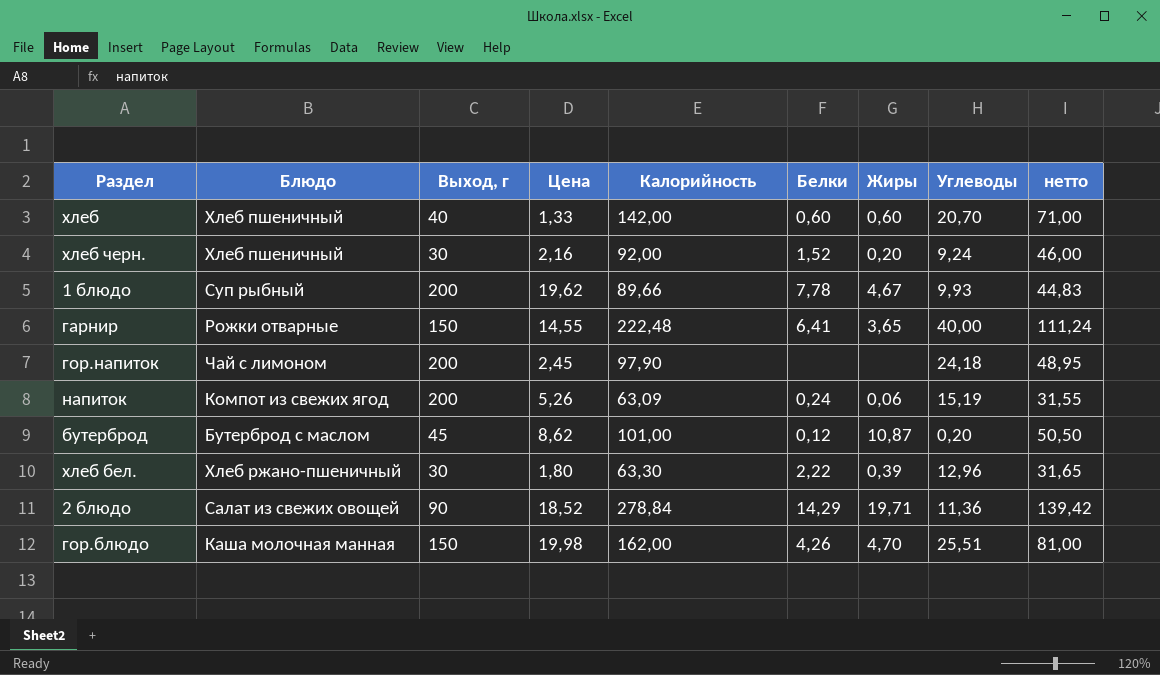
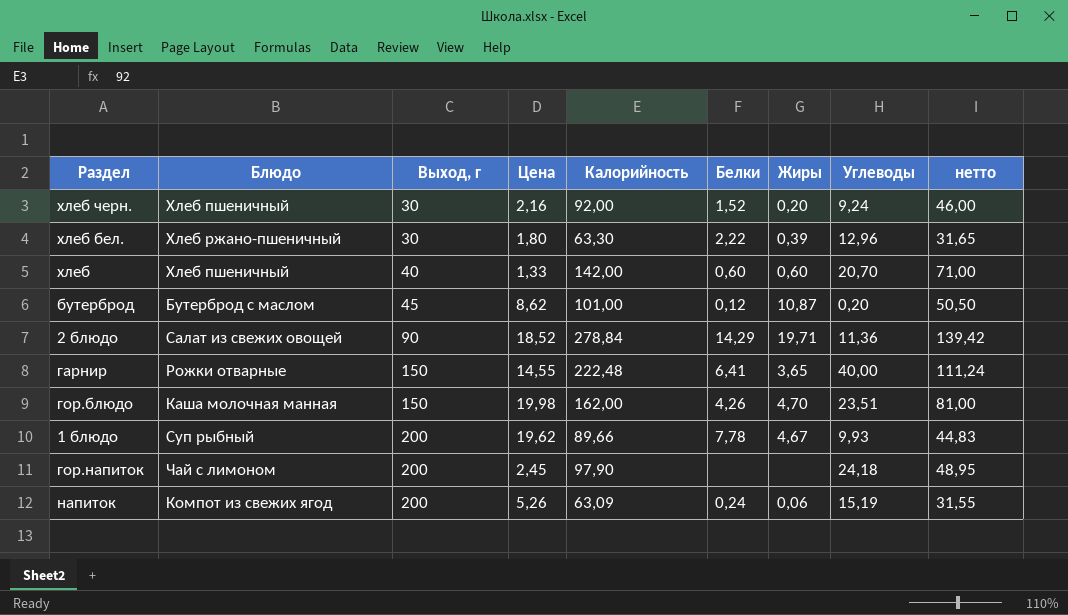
row order: none -> Выход, г ascending
гор.блюдо | Углеводы: 25,51 -> 23,51

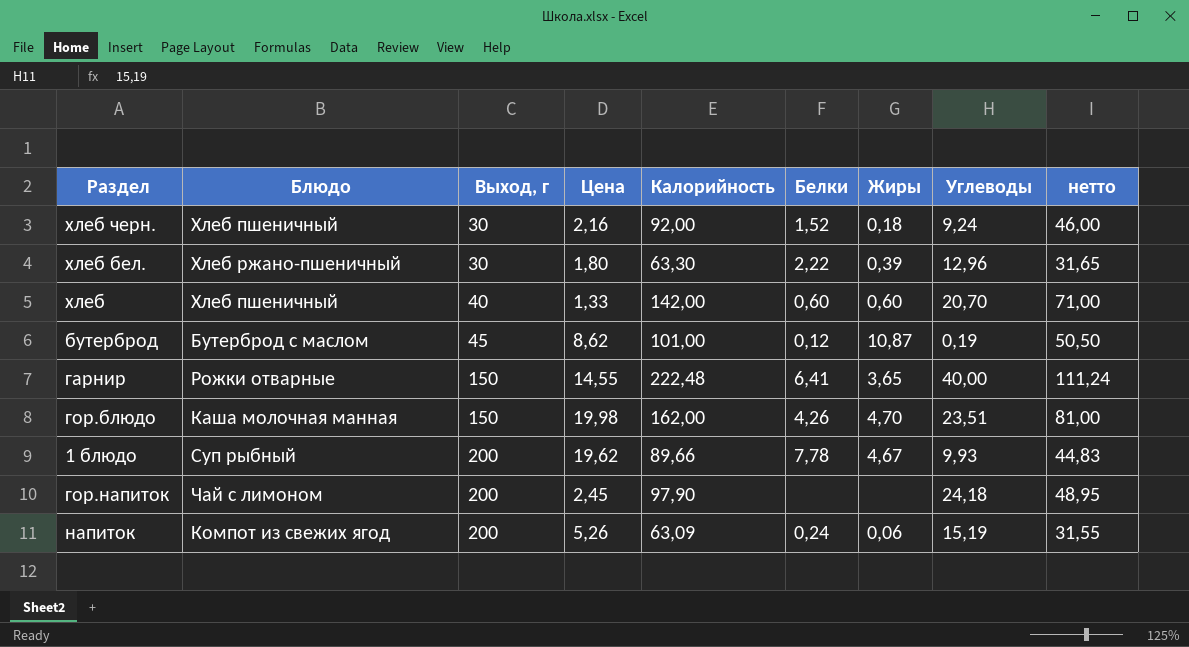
row 2 блюдо: Салат из свежих овощей | 90 | 18,52 | 278,84 | 14,29 | 19,71 | 11,36 | 139,42 -> none
хлеб черн. | Жиры: 0,20 -> 0,18
бутерброд | Углеводы: 0,20 -> 0,19

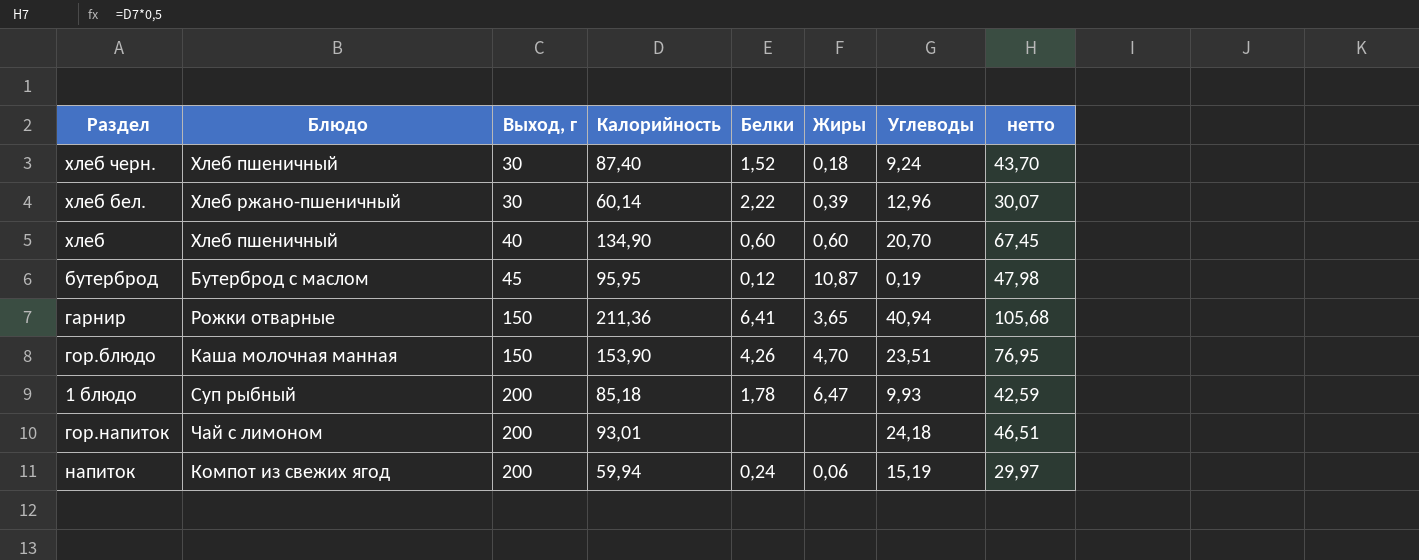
column Цена | position: 4 -> none
хлеб черн. | Калорийность: 92,00 -> 87,40
хлеб черн. | нетто: 46,00 -> 43,70
хлеб бел. | Калорийность: 63,30 -> 60,14
хлеб бел. | нетто: 31,65 -> 30,07
хлеб | Калорийность: 142,00 -> 134,90
хлеб | нетто: 71,00 -> 67,45
бутерброд | Калорийность: 101,00 -> 95,95
бутерброд | нетто: 50,50 -> 47,98
гарнир | Калорийность: 222,48 -> 211,36
гарнир | Углеводы: 40,00 -> 40,94
гарнир | нетто: 111,24 -> 105,68
гор.блюдо | Калорийность: 162,00 -> 153,90
гор.блюдо | нетто: 81,00 -> 76,95
1 блюдо | Калорийность: 89,66 -> 85,18
1 блюдо | Белки: 7,78 -> 1,78
1 блюдо | Жиры: 4,67 -> 6,47
1 блюдо | нетто: 44,83 -> 42,59
гор.напиток | Калорийность: 97,90 -> 93,01
гор.напиток | нетто: 48,95 -> 46,51
напиток | Калорийность: 63,09 -> 59,94
напиток | нетто: 31,55 -> 29,97

